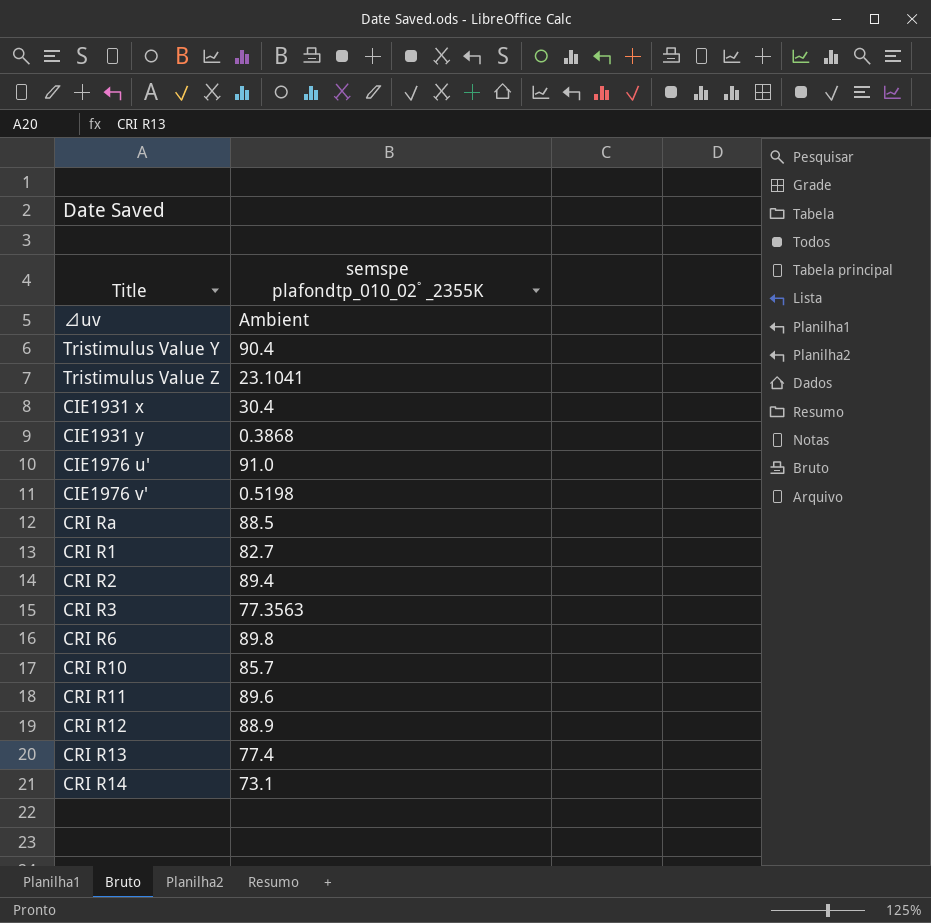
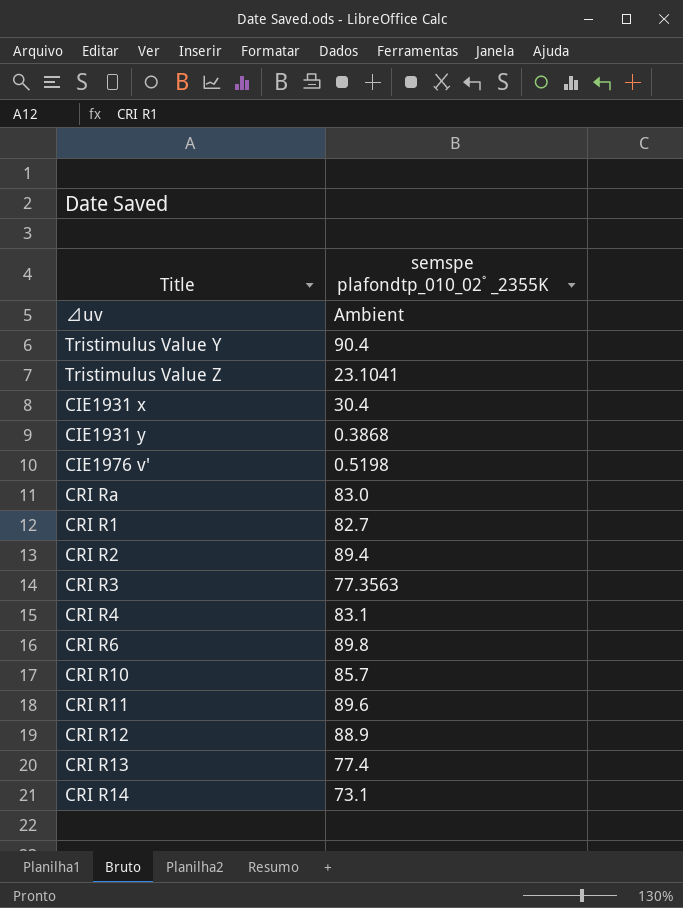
row CIE1976 u': 91.0 -> none
CRI Ra | semspe plafondtp_010_02ﾟ_2355K: 88.5 -> 83.0
row CRI R4: none -> 83.1

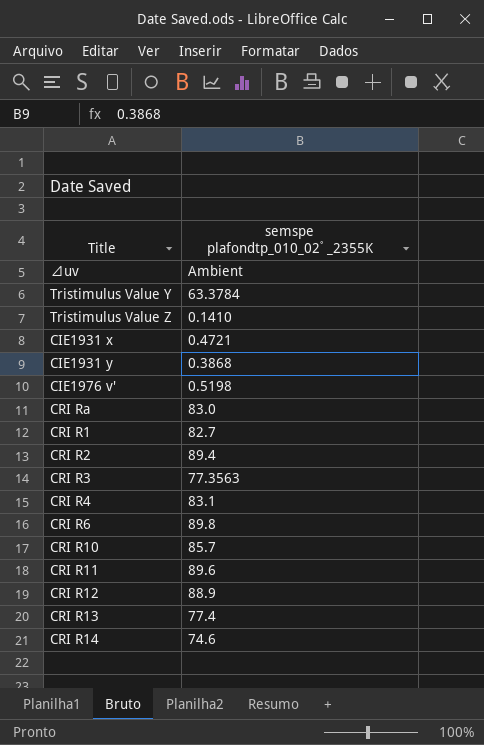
Tristimulus Value Y | semspe plafondtp_010_02ﾟ_2355K: 90.4 -> 63.3784
Tristimulus Value Z | semspe plafondtp_010_02ﾟ_2355K: 23.1041 -> 0.1410
CIE1931 x | semspe plafondtp_010_02ﾟ_2355K: 30.4 -> 0.4721
CRI R14 | semspe plafondtp_010_02ﾟ_2355K: 73.1 -> 74.6

